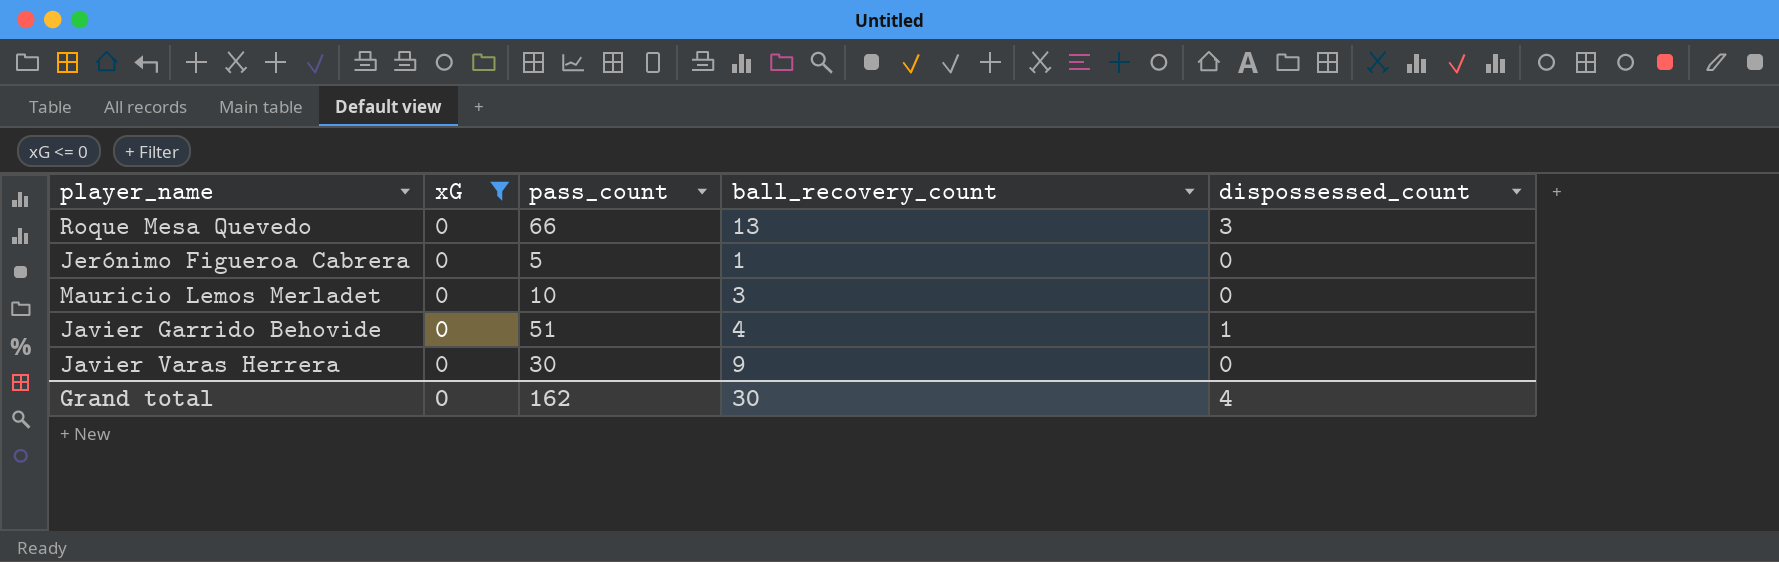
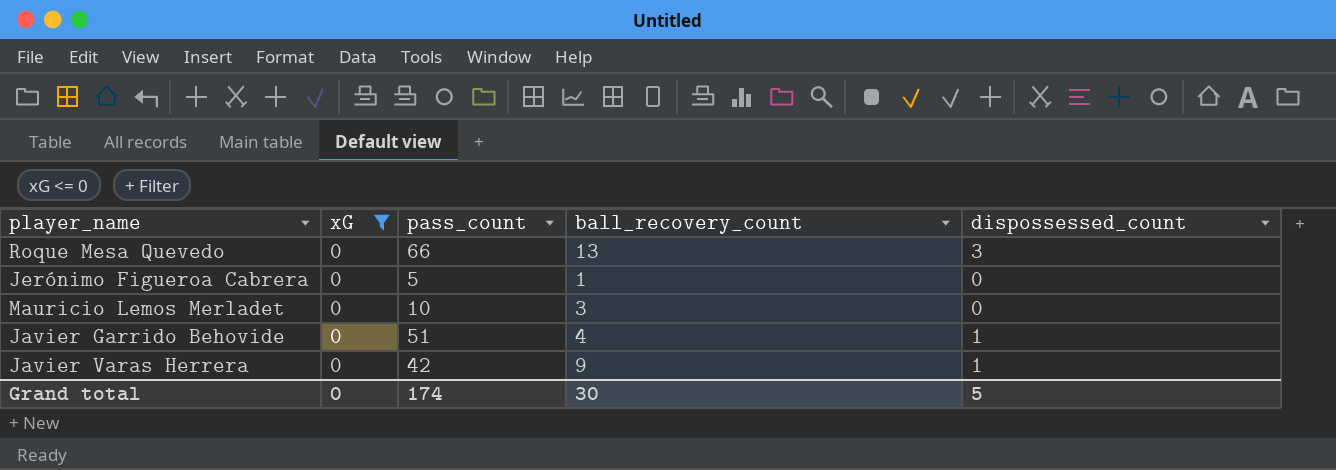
Javier Varas Herrera | pass_count: 30 -> 42
Javier Varas Herrera | dispossessed_count: 0 -> 1
Grand total | pass_count: 162 -> 174
Grand total | dispossessed_count: 4 -> 5

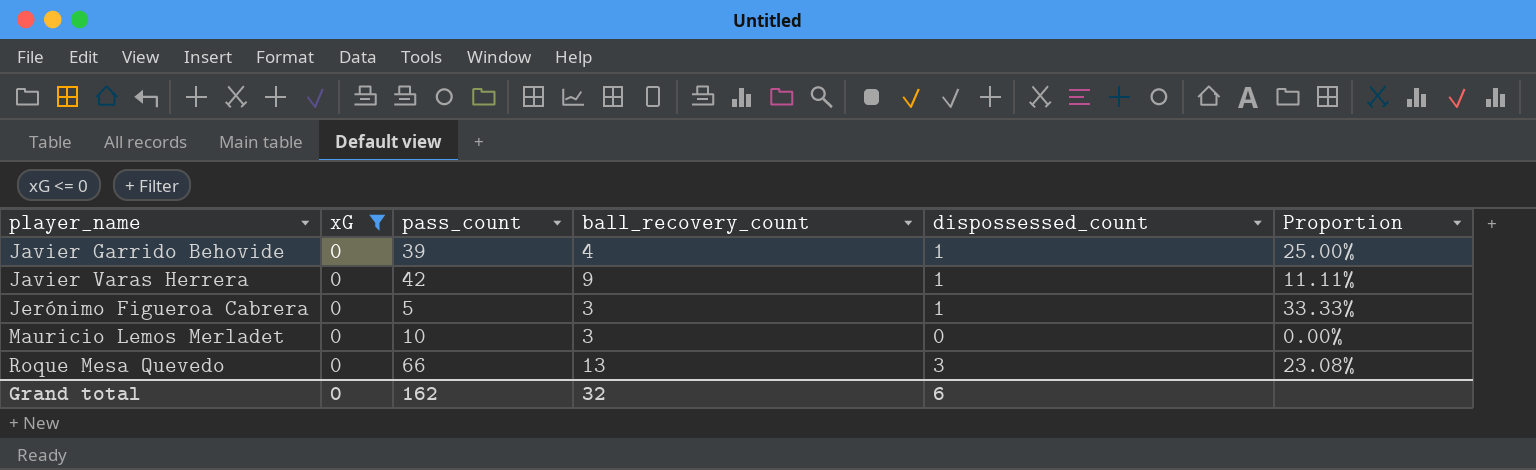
row order: none -> player_name ascending
column Proportion | formula: none -> [dispossessed_count] / [ball_recovery_count]
Javier Garrido Behovide | pass_count: 51 -> 39
Jerónimo Figueroa Cabrera | ball_recovery_count: 1 -> 3
Jerónimo Figueroa Cabrera | dispossessed_count: 0 -> 1
Grand total | pass_count: 174 -> 162
Grand total | ball_recovery_count: 30 -> 32
Grand total | dispossessed_count: 5 -> 6

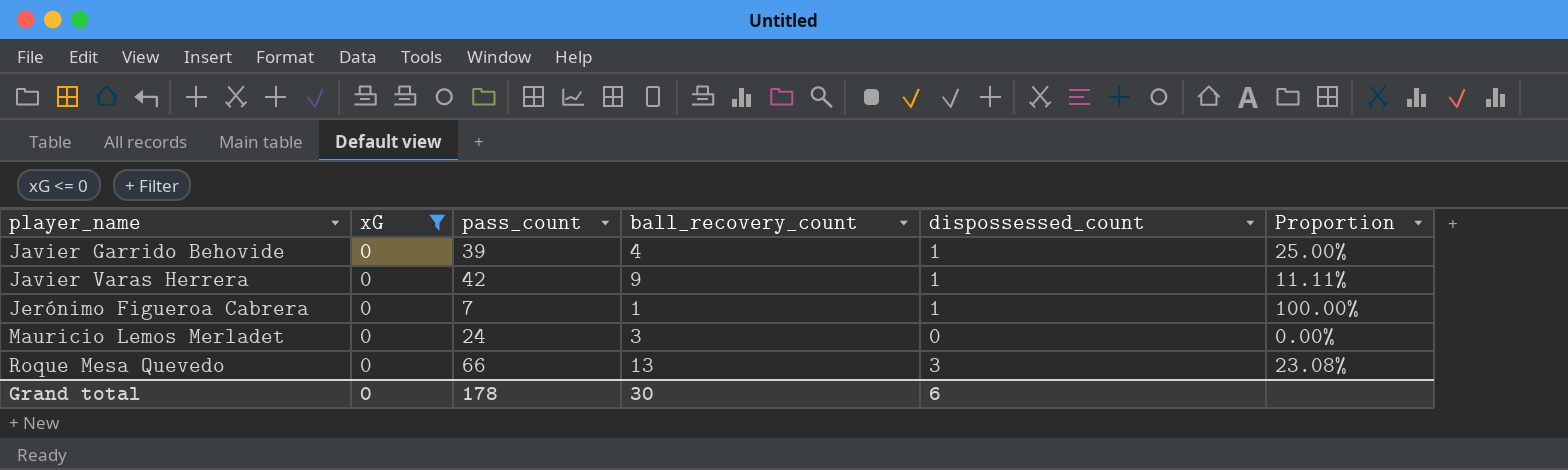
Jerónimo Figueroa Cabrera | pass_count: 5 -> 7
Jerónimo Figueroa Cabrera | ball_recovery_count: 3 -> 1
Jerónimo Figueroa Cabrera | Proportion: 33.33% -> 100.00%
Mauricio Lemos Merladet | pass_count: 10 -> 24
Grand total | pass_count: 162 -> 178
Grand total | ball_recovery_count: 32 -> 30

